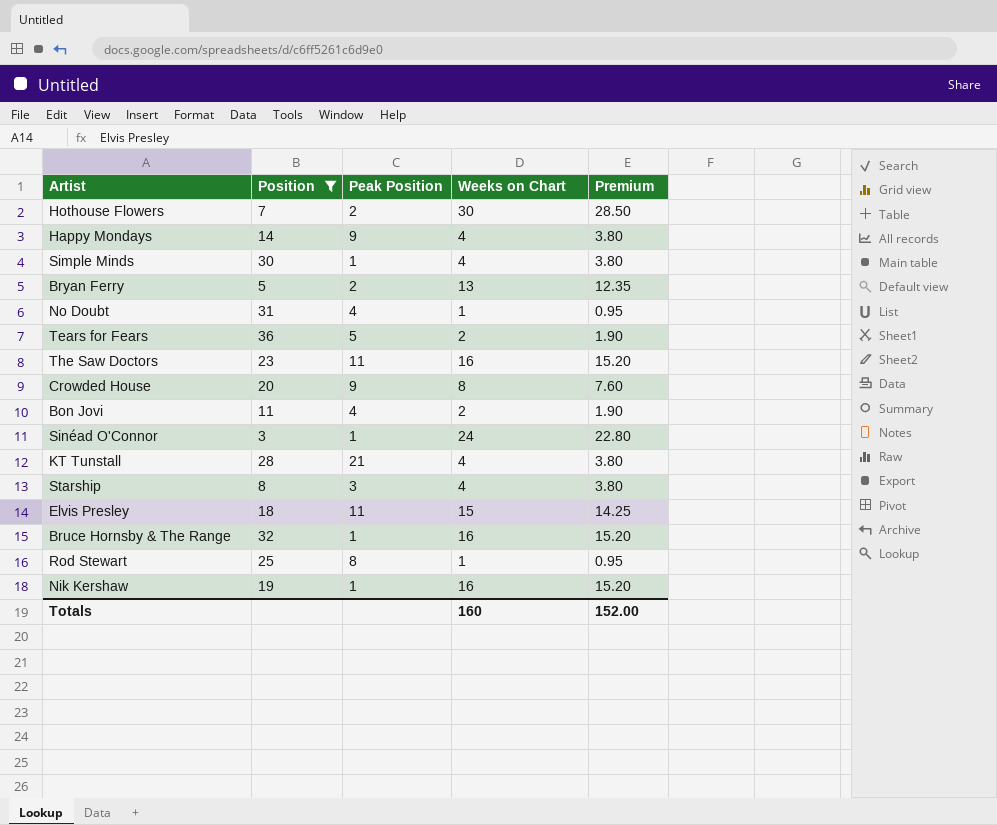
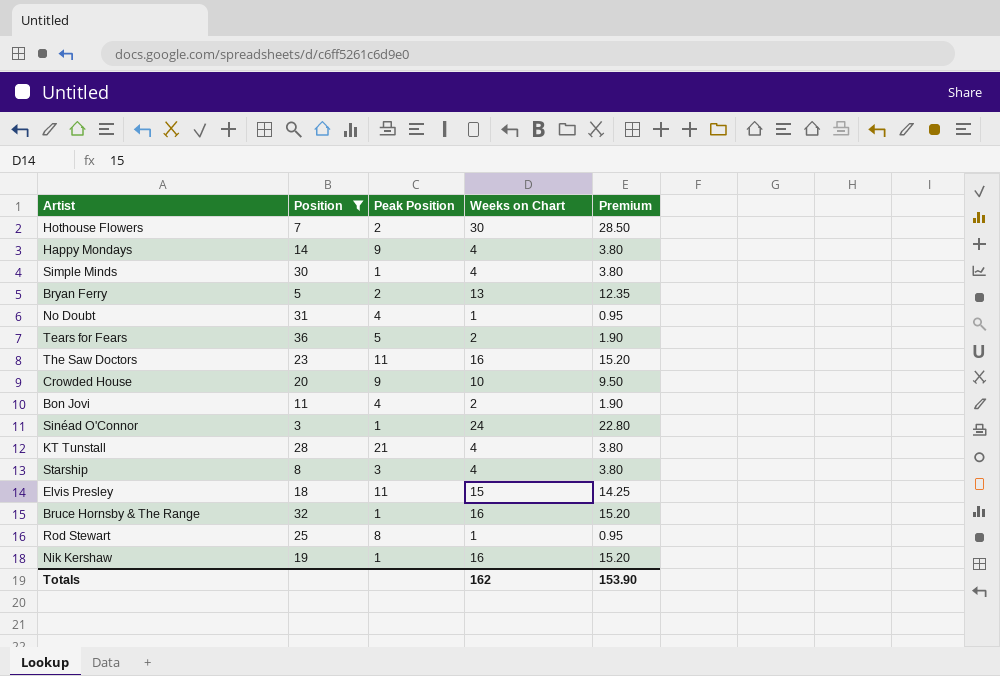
Crowded House | Weeks on Chart: 8 -> 10
Crowded House | Premium: 7.60 -> 9.50
Totals | Weeks on Chart: 160 -> 162
Totals | Premium: 152.00 -> 153.90

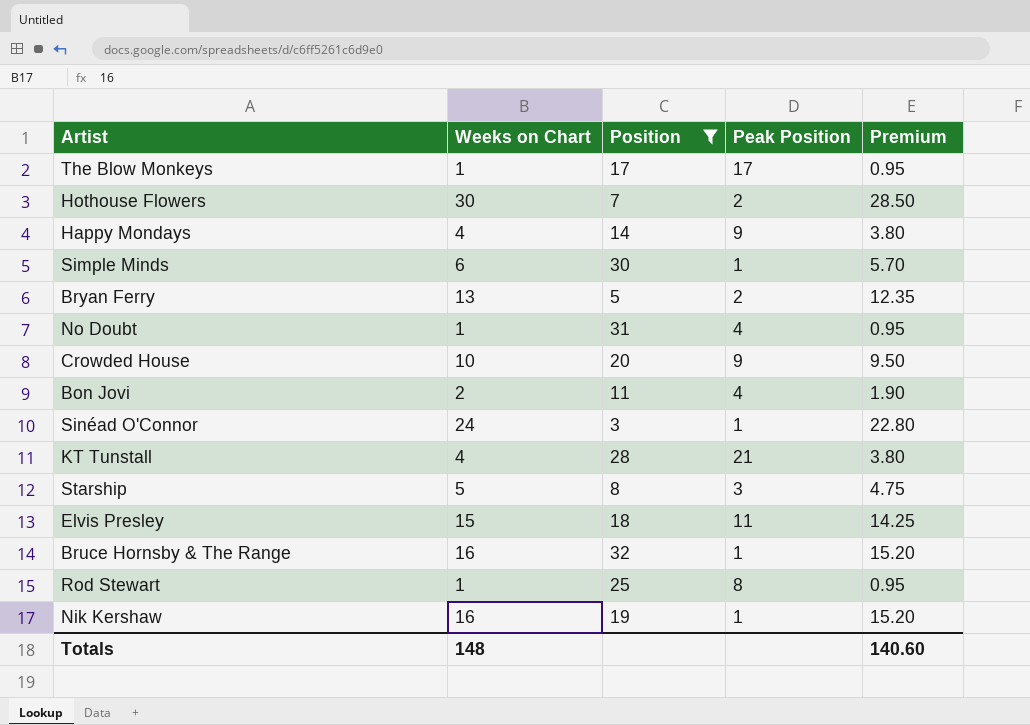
column Weeks on Chart | position: 4 -> 2
row Tears for Fears: 36 | 5 | 2 | 1.90 -> none
row The Saw Doctors: 23 | 11 | 16 | 15.20 -> none
row The Blow Monkeys: none -> 1 | 17 | 17 | 0.95
Simple Minds | Weeks on Chart: 4 -> 6
Simple Minds | Premium: 3.80 -> 5.70
Starship | Weeks on Chart: 4 -> 5
Starship | Premium: 3.80 -> 4.75
Totals | Weeks on Chart: 162 -> 148
Totals | Premium: 153.90 -> 140.60

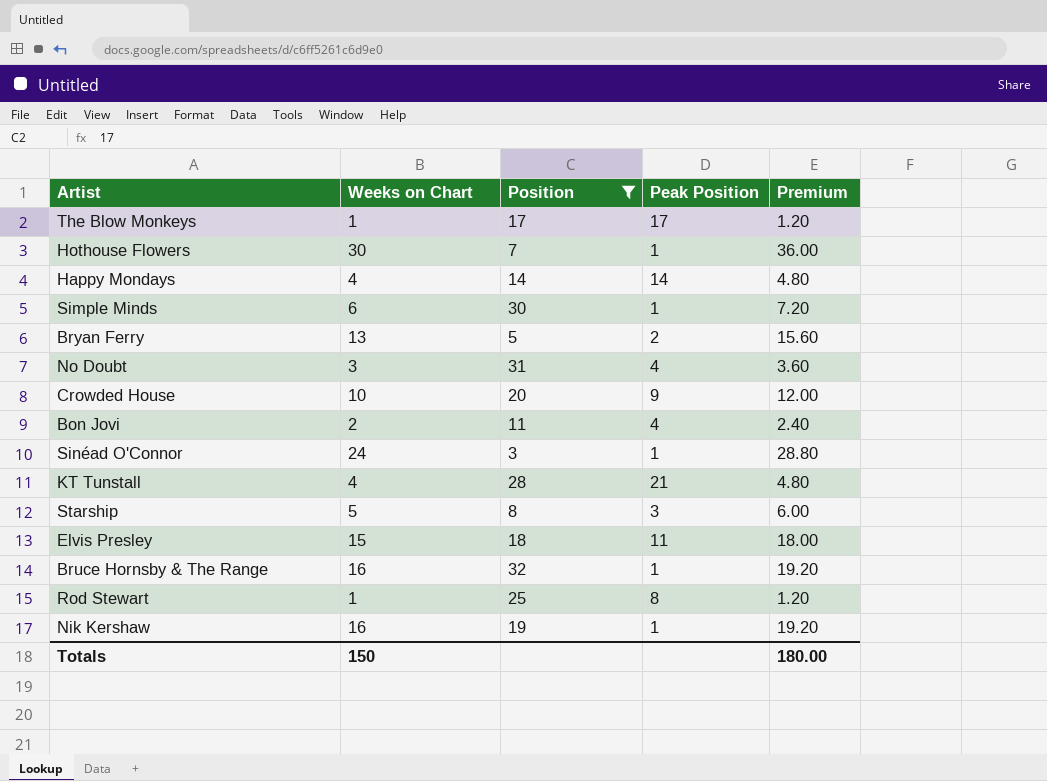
column Premium | formula: [Weeks on Chart] * 0.95 -> [Weeks on Chart] * 1.2
Hothouse Flowers | Peak Position: 2 -> 1
Happy Mondays | Peak Position: 9 -> 14
No Doubt | Weeks on Chart: 1 -> 3
Totals | Weeks on Chart: 148 -> 150
Totals | Premium: 140.60 -> 180.00

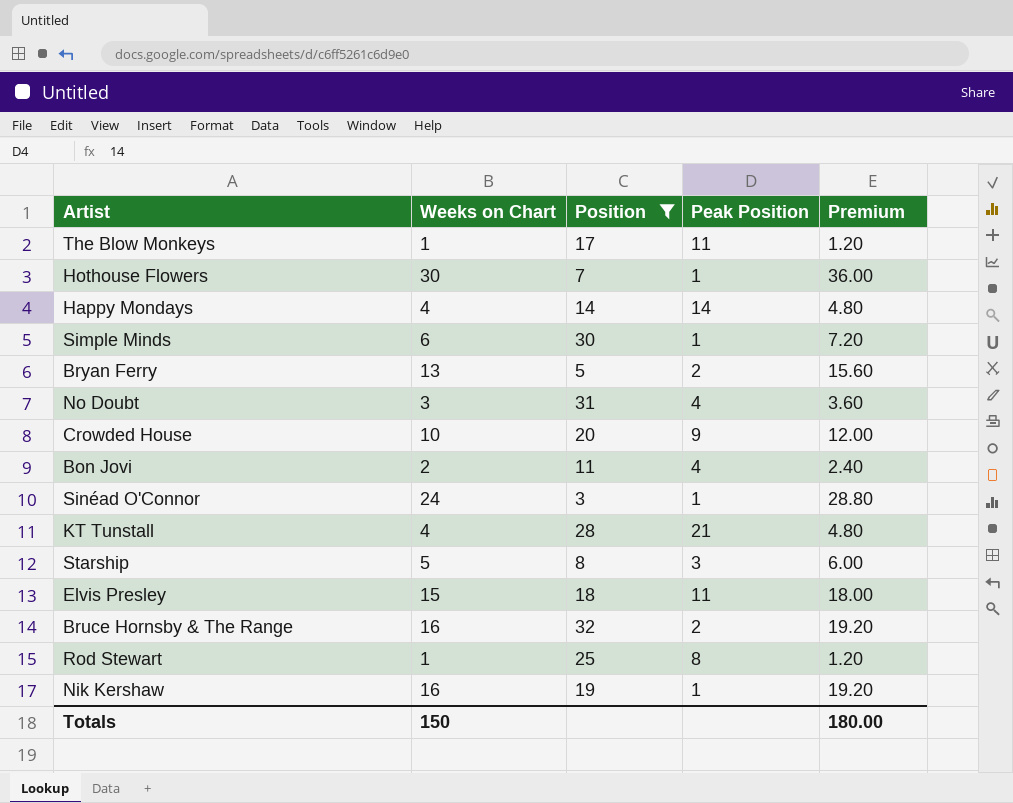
The Blow Monkeys | Peak Position: 17 -> 11
Bruce Hornsby & The Range | Peak Position: 1 -> 2

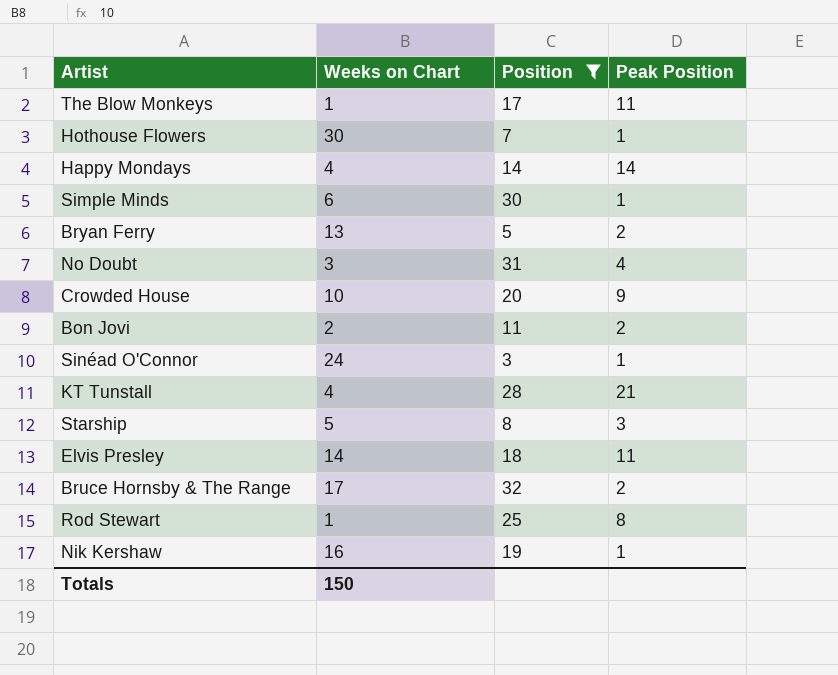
column Premium | formula: [Weeks on Chart] * 1.2 -> none
Bon Jovi | Peak Position: 4 -> 2
Elvis Presley | Weeks on Chart: 15 -> 14
Bruce Hornsby & The Range | Weeks on Chart: 16 -> 17

